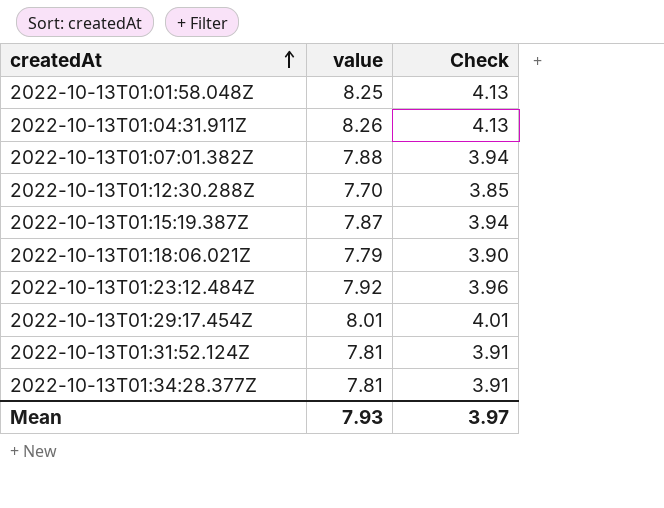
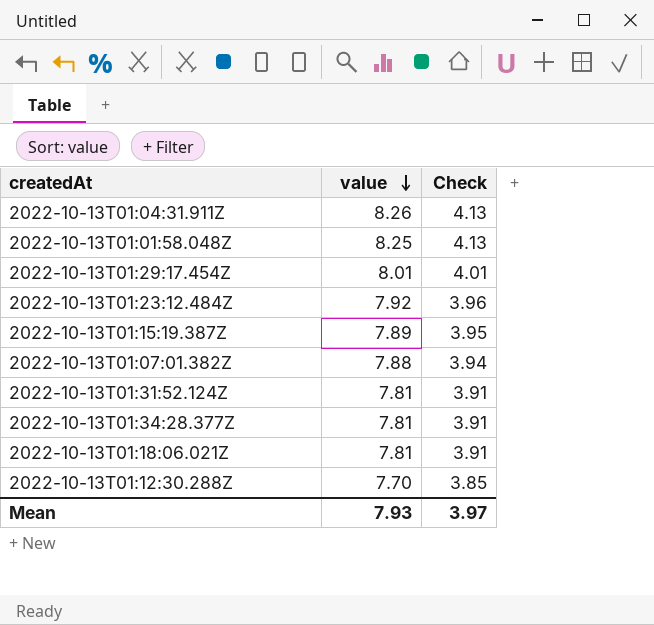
row order: createdAt ascending -> value descending
2022-10-13T01:15:19.387Z | value: 7.87 -> 7.89
2022-10-13T01:15:19.387Z | Check: 3.94 -> 3.95
2022-10-13T01:18:06.021Z | value: 7.79 -> 7.81
2022-10-13T01:18:06.021Z | Check: 3.90 -> 3.91

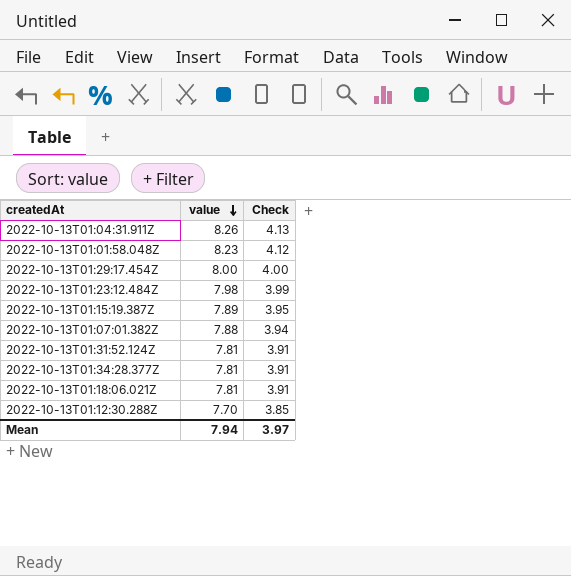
2022-10-13T01:01:58.048Z | value: 8.25 -> 8.23
2022-10-13T01:01:58.048Z | Check: 4.13 -> 4.12
2022-10-13T01:29:17.454Z | value: 8.01 -> 8.00
2022-10-13T01:29:17.454Z | Check: 4.01 -> 4.00
2022-10-13T01:23:12.484Z | value: 7.92 -> 7.98
2022-10-13T01:23:12.484Z | Check: 3.96 -> 3.99
Mean | value: 7.93 -> 7.94

